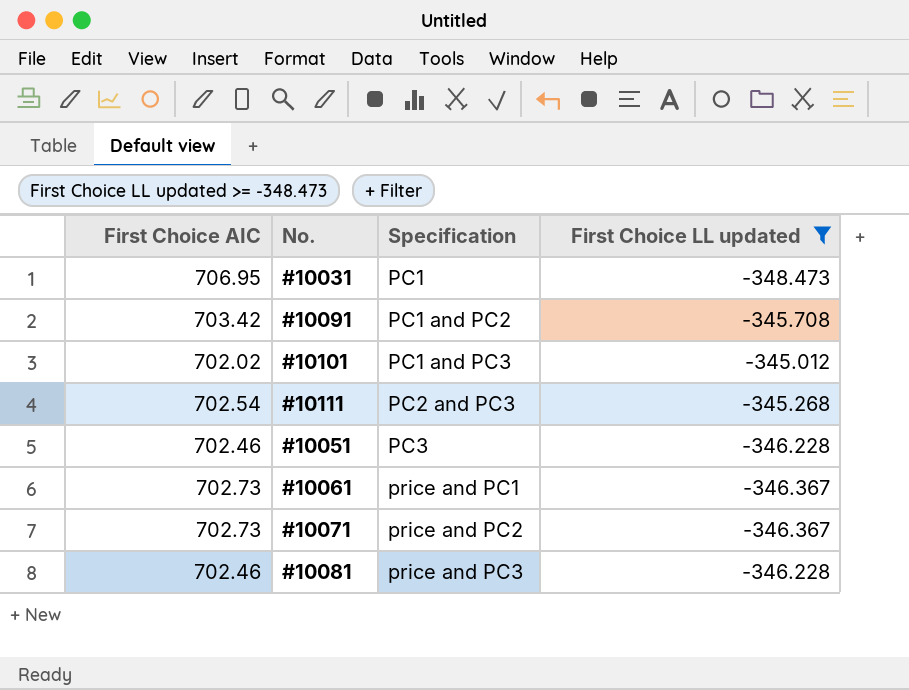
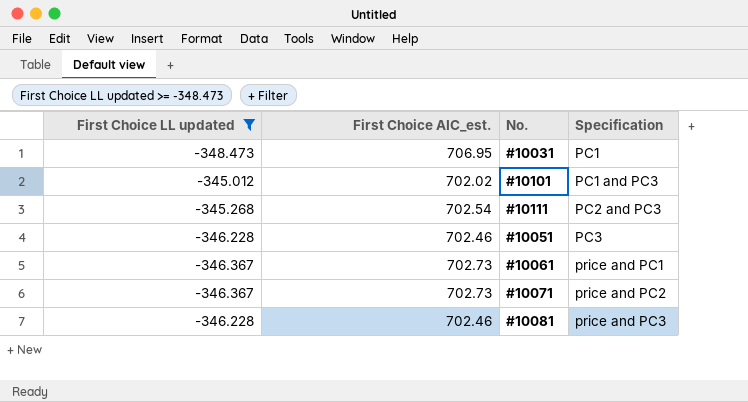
column First Choice LL updated | position: 4 -> 1
column name: First Choice AIC -> First Choice AIC_est.
row #10091: 703.42 | PC1 and PC2 | -345.708 -> none

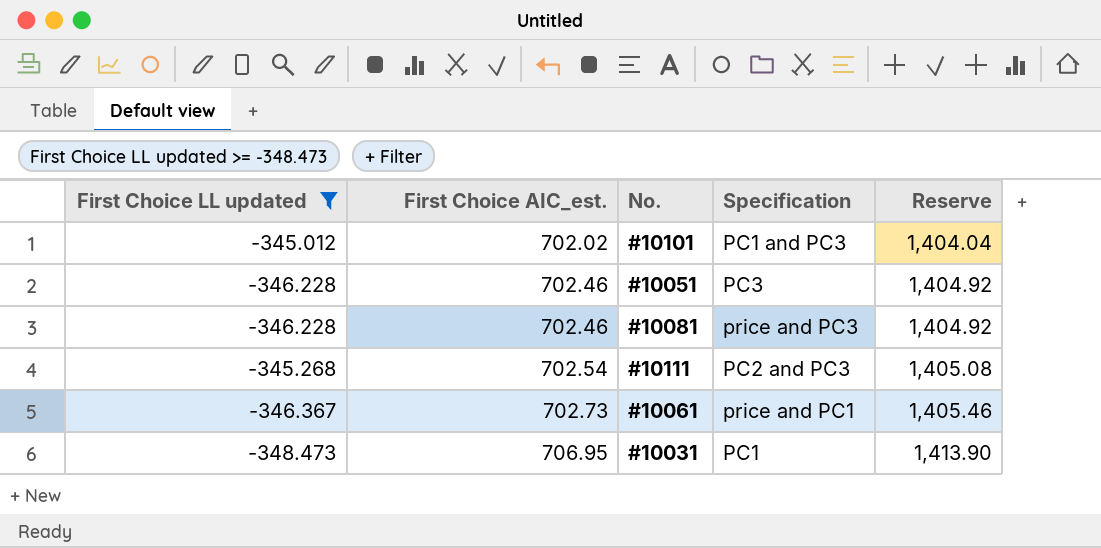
row order: Specification ascending -> First Choice AIC_est. ascending
column Reserve | formula: none -> [First Choice AIC_est.] * 2
row #10071: -346.367 | 702.73 | price and PC2 -> none

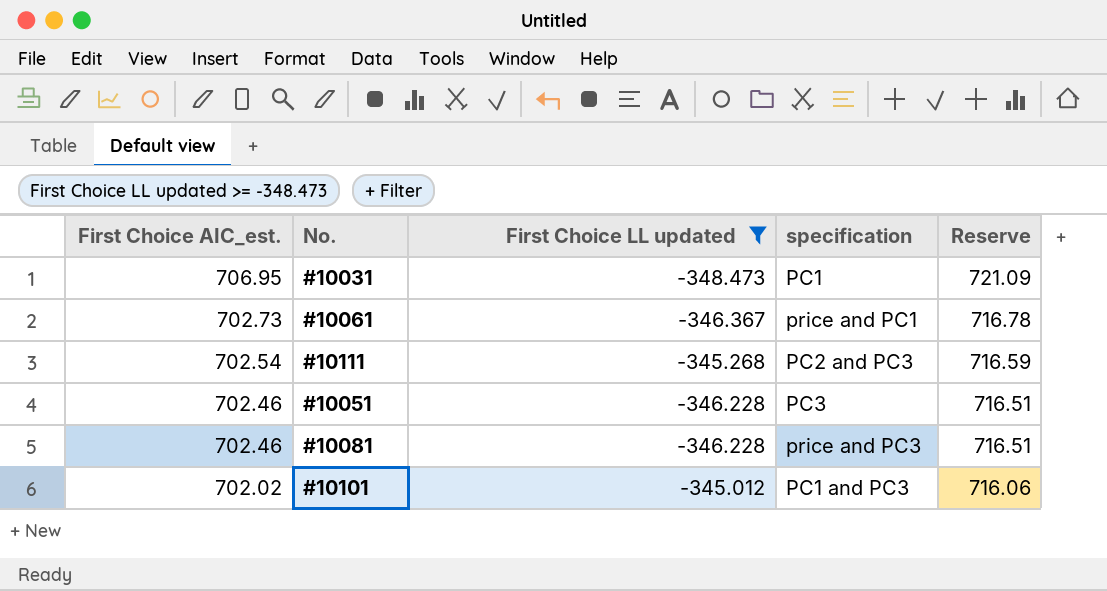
row order: First Choice AIC_est. ascending -> First Choice AIC_est. descending
column First Choice LL updated | position: 1 -> 3
column name: Specification -> specification
column Reserve | formula: [First Choice AIC_est.] * 2 -> [First Choice AIC_est.] * 1.02

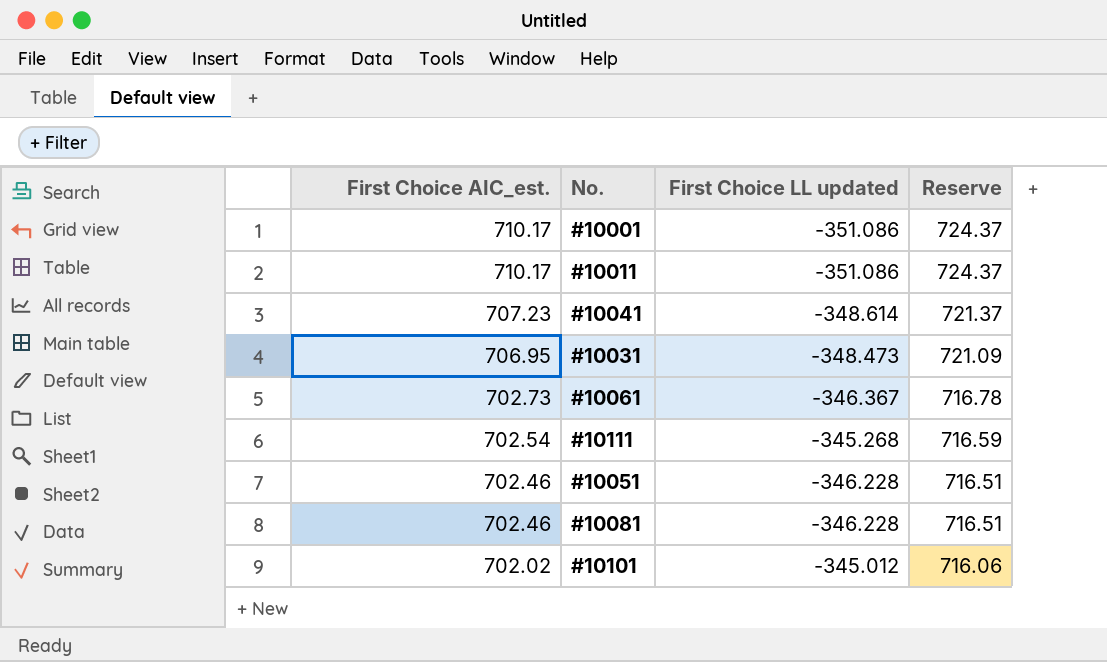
filter: First Choice LL updated >= -348.473 -> none
column specification | position: 4 -> none

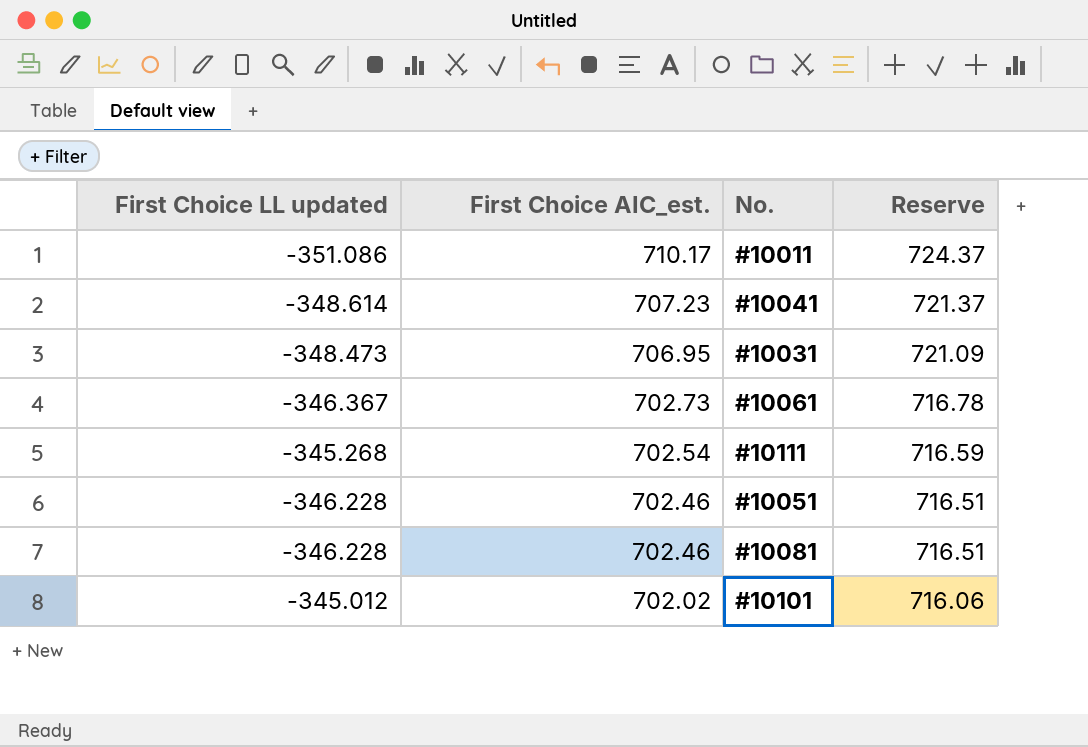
column First Choice LL updated | position: 3 -> 1
row #10001: 710.17 | -351.086 | 724.37 -> none

